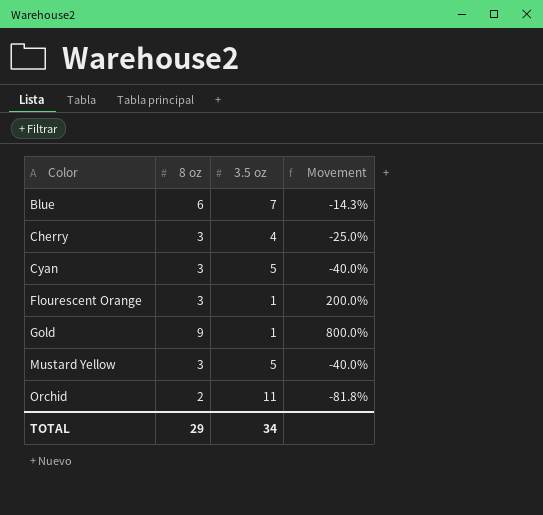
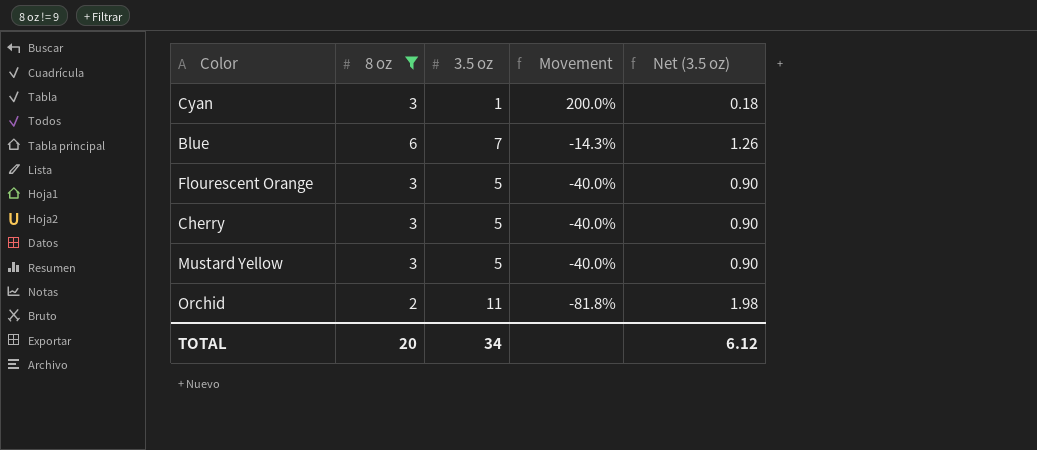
filter: none -> 8 oz != 9
row order: Color ascending -> Movement descending
column Net (3.5 oz) | formula: none -> [3.5 oz] * 0.18
Cyan | 3.5 oz: 5 -> 1
Cyan | Movement: -40.0% -> 200.0%
Flourescent Orange | 3.5 oz: 1 -> 5
Flourescent Orange | Movement: 200.0% -> -40.0%
Cherry | 3.5 oz: 4 -> 5
Cherry | Movement: -25.0% -> -40.0%
TOTAL | 8 oz: 29 -> 20

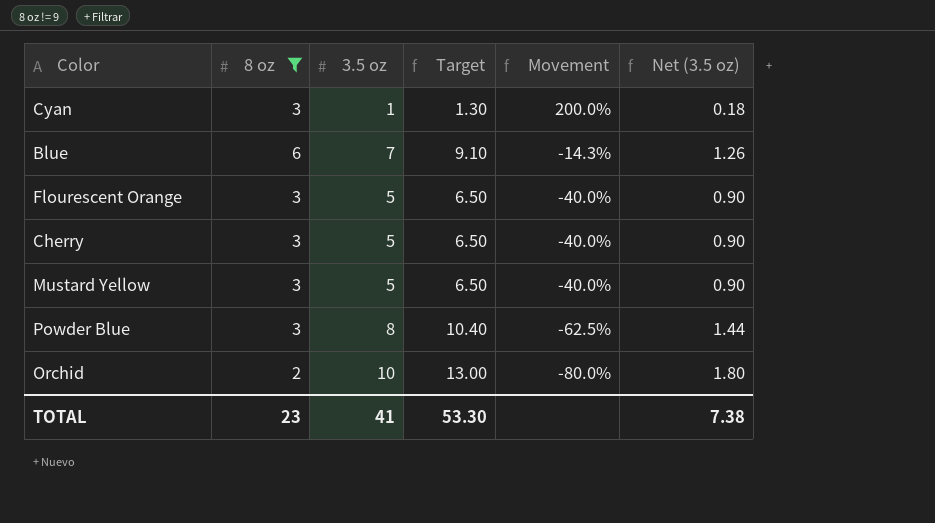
column Target | formula: none -> [3.5 oz] * 1.3
row Powder Blue: none -> 3 | 8 | 10.40 | -62.5% | 1.44
Orchid | 3.5 oz: 11 -> 10
Orchid | Movement: -81.8% -> -80.0%
Orchid | Net (3.5 oz): 1.98 -> 1.80
TOTAL | 8 oz: 20 -> 23
TOTAL | 3.5 oz: 34 -> 41
TOTAL | Net (3.5 oz): 6.12 -> 7.38

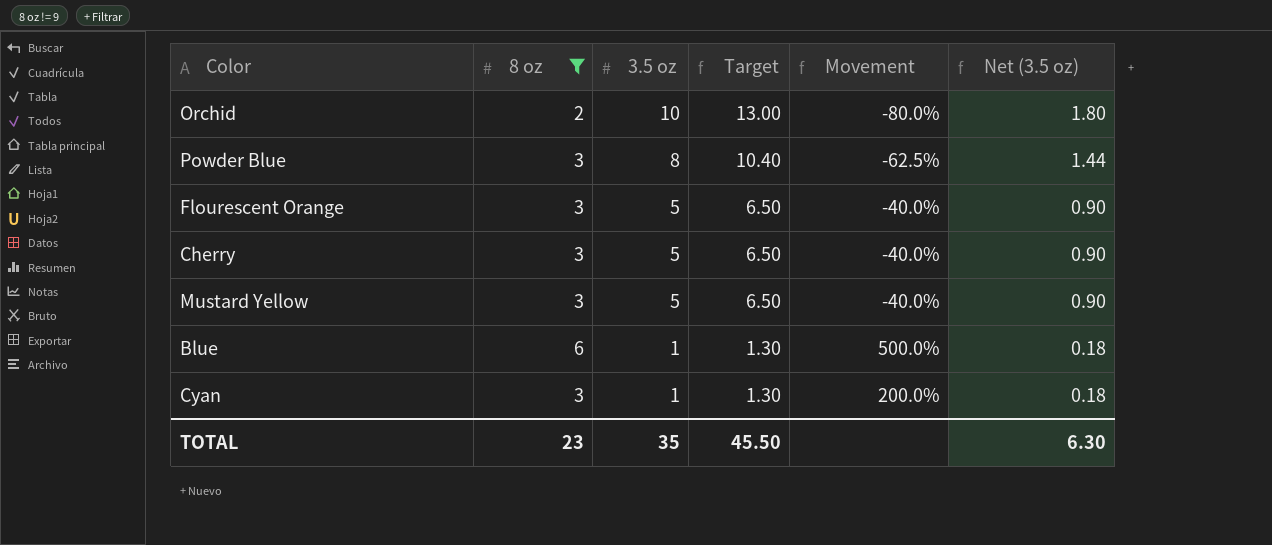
row order: Movement descending -> 3.5 oz descending
Blue | 3.5 oz: 7 -> 1
Blue | Target: 9.10 -> 1.30
Blue | Movement: -14.3% -> 500.0%
Blue | Net (3.5 oz): 1.26 -> 0.18
TOTAL | 3.5 oz: 41 -> 35
TOTAL | Target: 53.30 -> 45.50
TOTAL | Net (3.5 oz): 7.38 -> 6.30

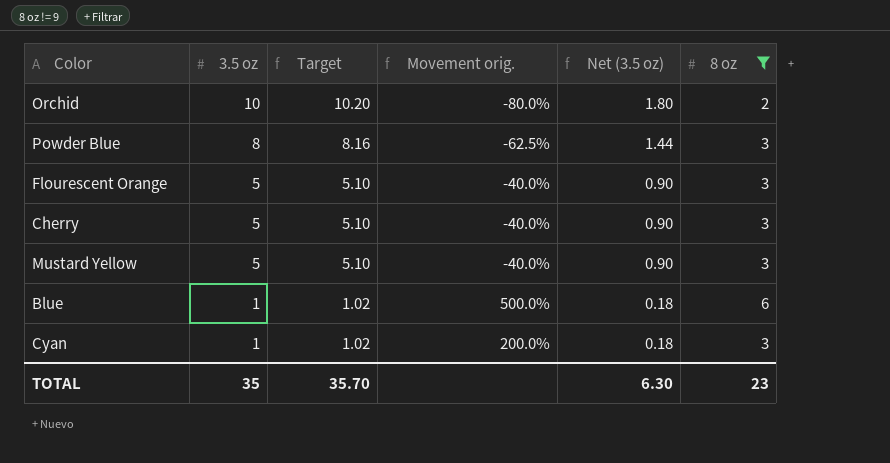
column Target | formula: [3.5 oz] * 1.3 -> [3.5 oz] * 1.02
column name: Movement -> Movement orig.
column 8 oz | position: 2 -> 6
TOTAL | Target: 45.50 -> 35.70

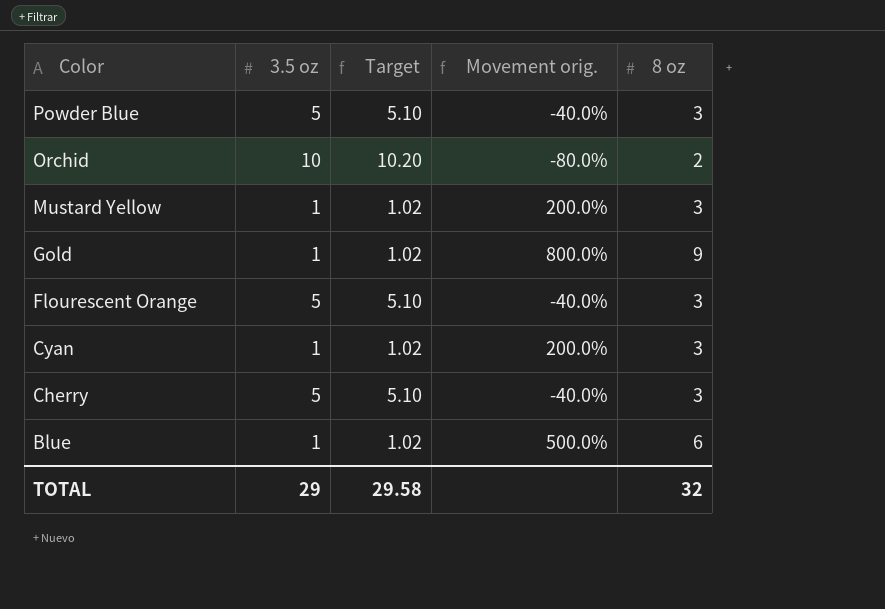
filter: 8 oz != 9 -> none
row order: 3.5 oz descending -> Color descending
column Net (3.5 oz) | formula: [3.5 oz] * 0.18 -> none
Powder Blue | 3.5 oz: 8 -> 5
Powder Blue | Target: 8.16 -> 5.10
Powder Blue | Movement orig.: -62.5% -> -40.0%
Mustard Yellow | 3.5 oz: 5 -> 1
Mustard Yellow | Target: 5.10 -> 1.02
Mustard Yellow | Movement orig.: -40.0% -> 200.0%
TOTAL | 3.5 oz: 35 -> 29
TOTAL | Target: 35.70 -> 29.58
TOTAL | 8 oz: 23 -> 32

